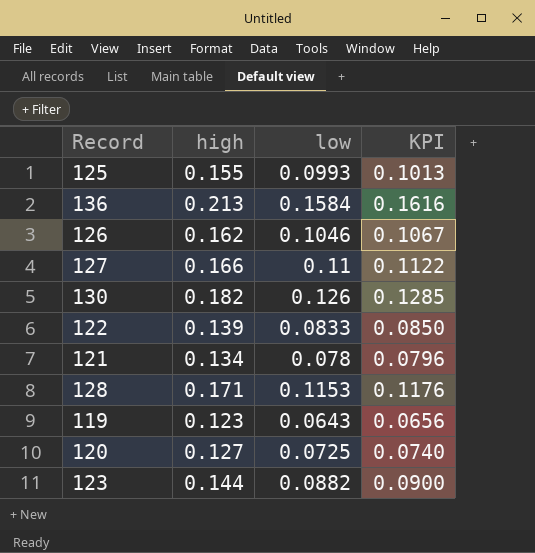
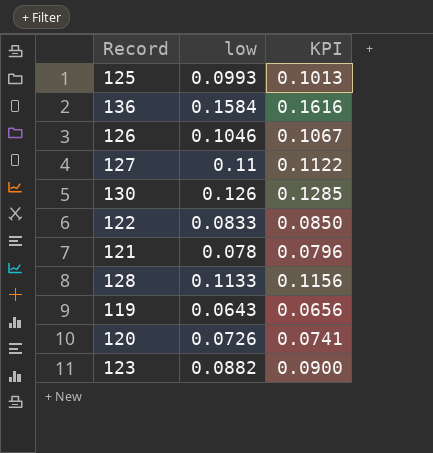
column high | position: 2 -> none
128 | low: 0.1153 -> 0.1133
128 | KPI: 0.1176 -> 0.1156
120 | low: 0.0725 -> 0.0726
120 | KPI: 0.0740 -> 0.0741

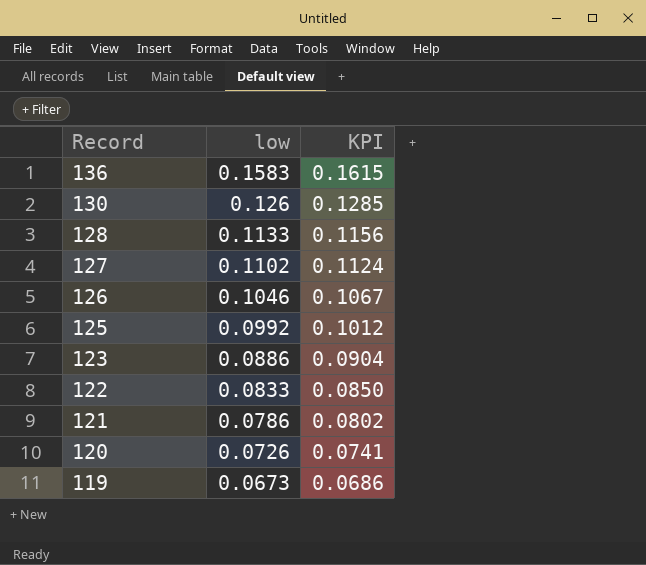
row order: none -> Record descending
136 | low: 0.1584 -> 0.1583
136 | KPI: 0.1616 -> 0.1615
127 | low: 0.11 -> 0.1102
127 | KPI: 0.1122 -> 0.1124
125 | low: 0.0993 -> 0.0992
125 | KPI: 0.1013 -> 0.1012
123 | low: 0.0882 -> 0.0886
123 | KPI: 0.0900 -> 0.0904
121 | low: 0.078 -> 0.0786
121 | KPI: 0.0796 -> 0.0802
119 | low: 0.0643 -> 0.0673
119 | KPI: 0.0656 -> 0.0686

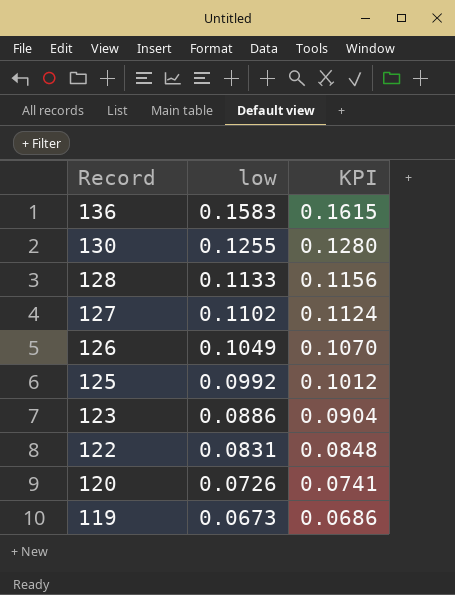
row 121: 0.0786 | 0.0802 -> none
130 | low: 0.126 -> 0.1255
130 | KPI: 0.1285 -> 0.1280
126 | low: 0.1046 -> 0.1049
126 | KPI: 0.1067 -> 0.1070
122 | low: 0.0833 -> 0.0831
122 | KPI: 0.0850 -> 0.0848

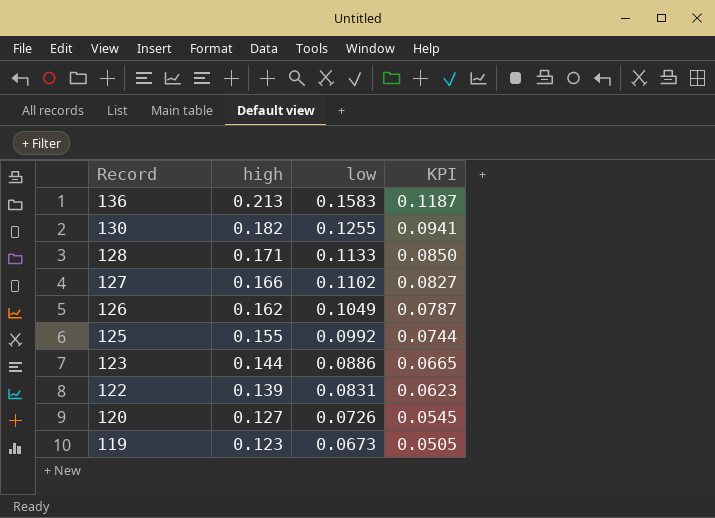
column high | position: none -> 2
column KPI | formula: [low] * 1.02 -> [low] * 0.75

